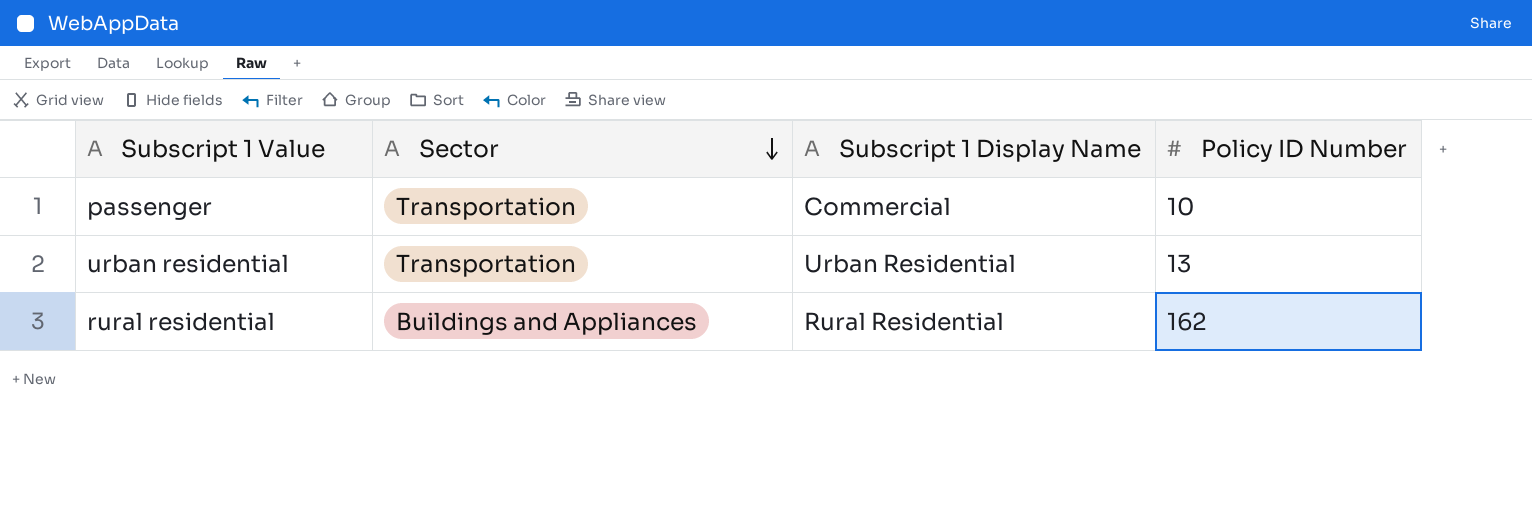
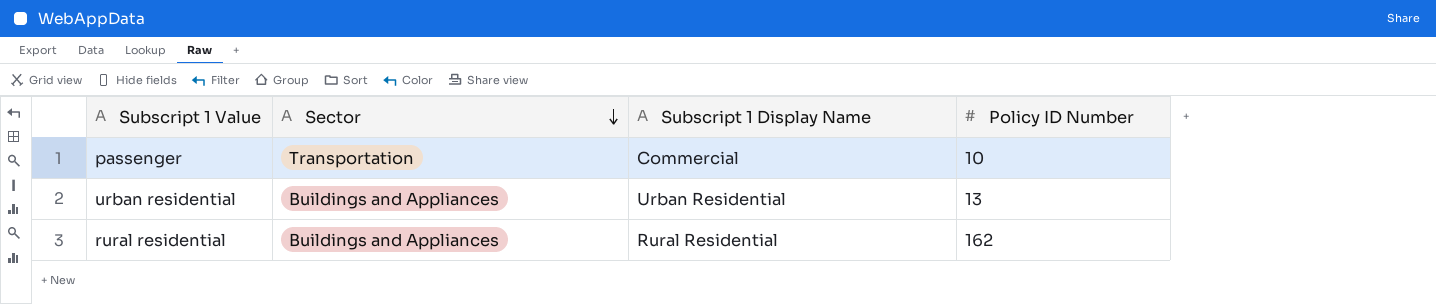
urban residential | Sector: Transportation -> Buildings and Appliances

